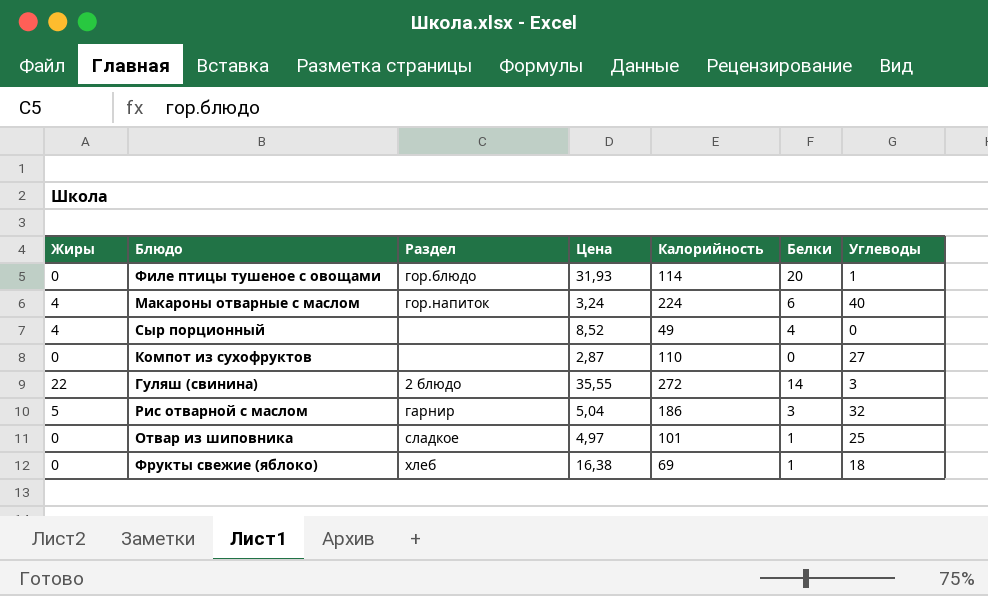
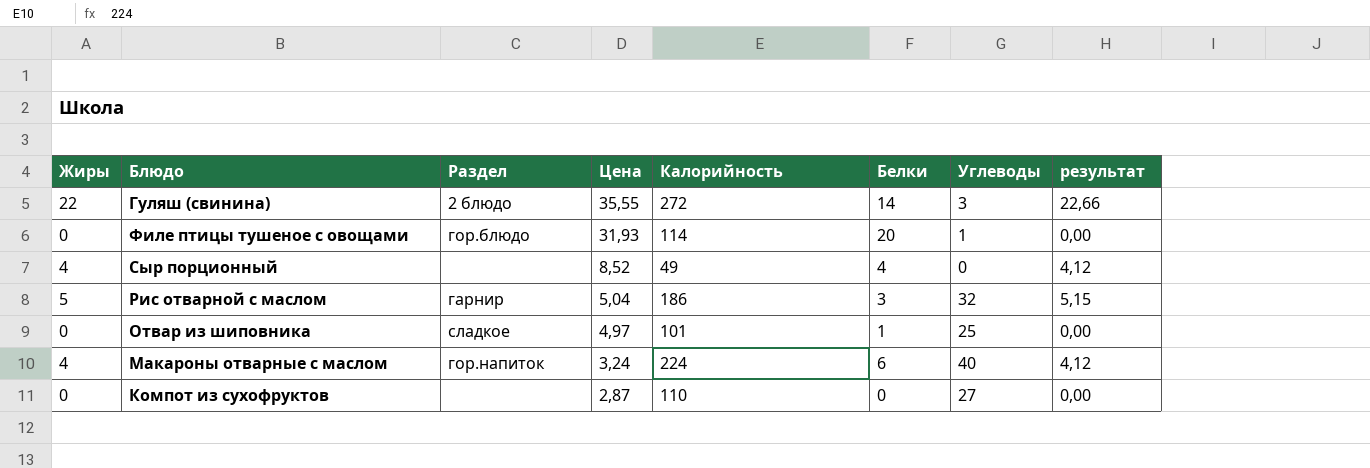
row order: none -> Цена descending
column результат | formula: none -> [Жиры] * 1,03
row Фрукты свежие (яблоко): 0 | хлеб | 16,38 | 69 | 1 | 18 -> none

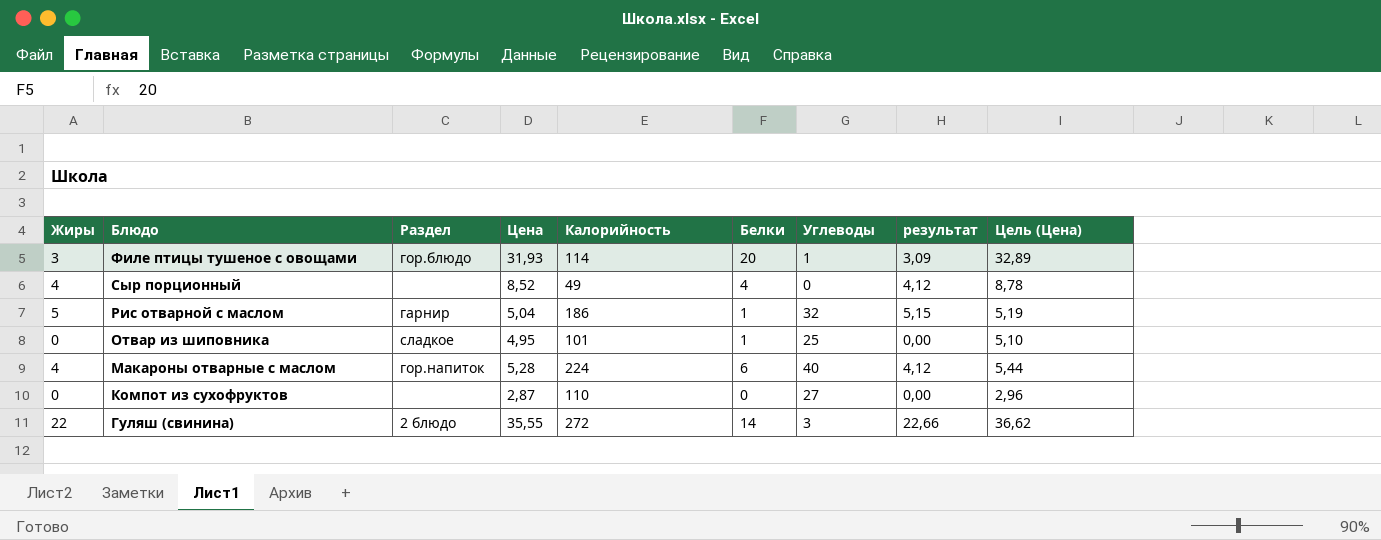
row order: Цена descending -> Блюдо descending
column Цель (Цена) | formula: none -> [Цена] * 1,03
Филе птицы тушеное с овощами | Жиры: 0 -> 3
Филе птицы тушеное с овощами | результат: 0,00 -> 3,09
Рис отварной с маслом | Белки: 3 -> 1
Отвар из шиповника | Цена: 4,97 -> 4,95
Макароны отварные с маслом | Цена: 3,24 -> 5,28

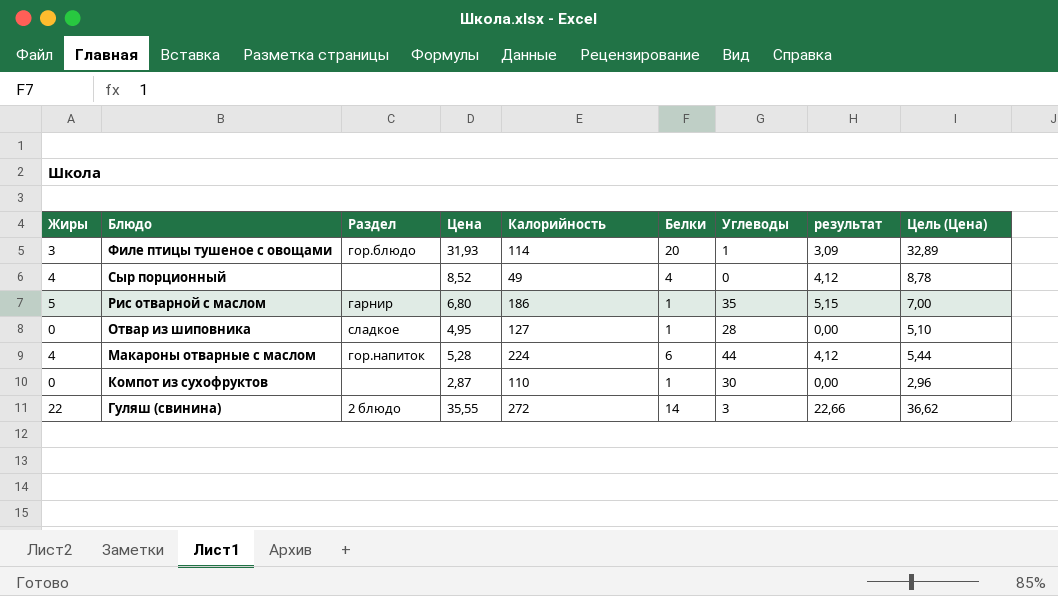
Рис отварной с маслом | Цена: 5,04 -> 6,80
Рис отварной с маслом | Углеводы: 32 -> 35
Рис отварной с маслом | Цель (Цена): 5,19 -> 7,00
Отвар из шиповника | Калорийность: 101 -> 127
Отвар из шиповника | Углеводы: 25 -> 28
Макароны отварные с маслом | Углеводы: 40 -> 44
Компот из сухофруктов | Белки: 0 -> 1
Компот из сухофруктов | Углеводы: 27 -> 30

